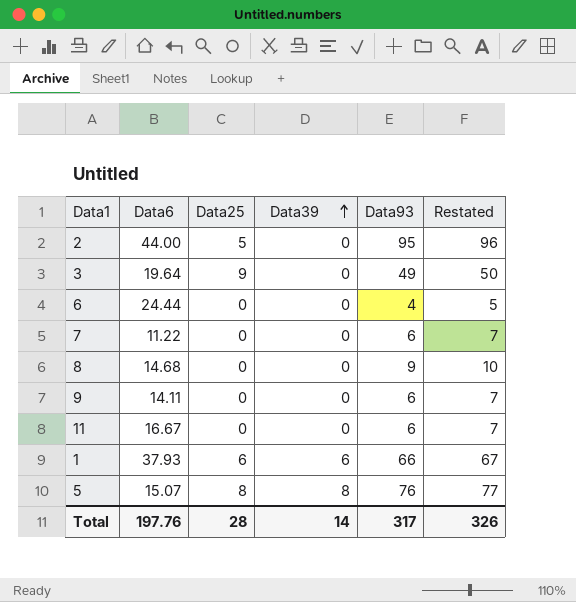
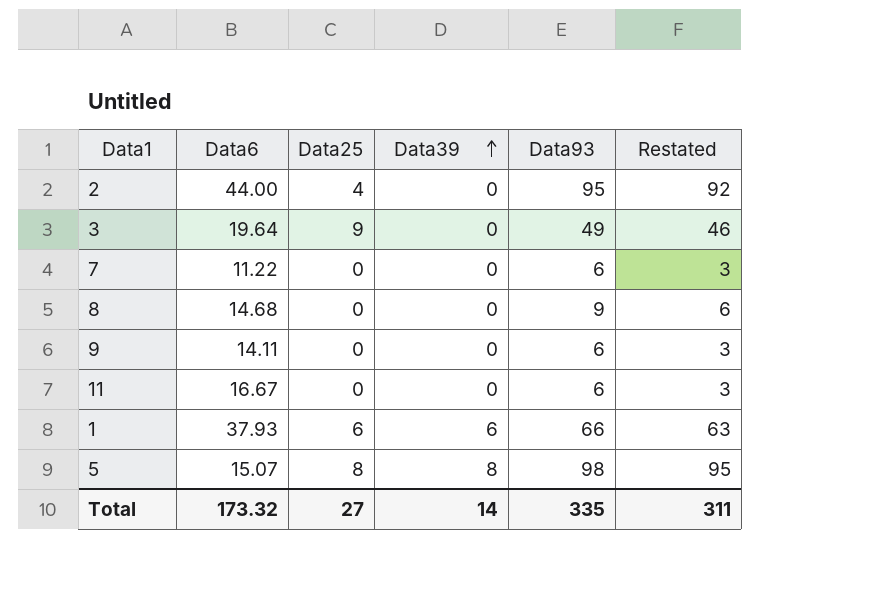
column Restated | formula: [Data93] + 1 -> [Data93] - 3
row 6: 24.44 | 0 | 0 | 4 | 5 -> none
2 | Data25: 5 -> 4
5 | Data93: 76 -> 98
Total | Data6: 197.76 -> 173.32
Total | Data25: 28 -> 27
Total | Data93: 317 -> 335
Total | Restated: 326 -> 311

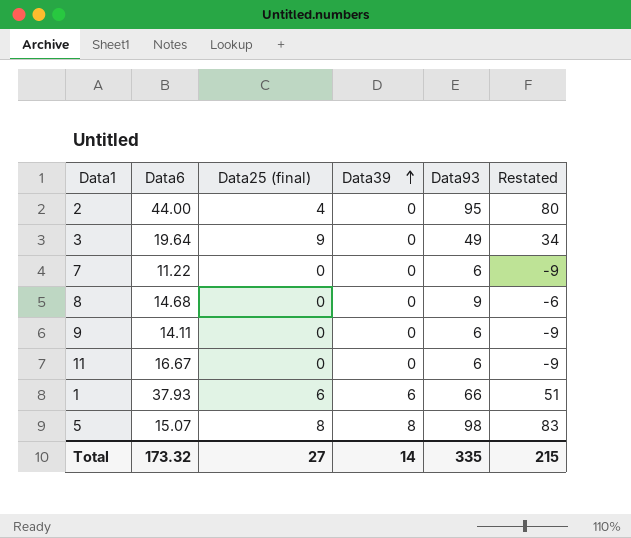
column name: Data25 -> Data25 (final)
column Restated | formula: [Data93] - 3 -> [Data93] - 15
Total | Restated: 311 -> 215

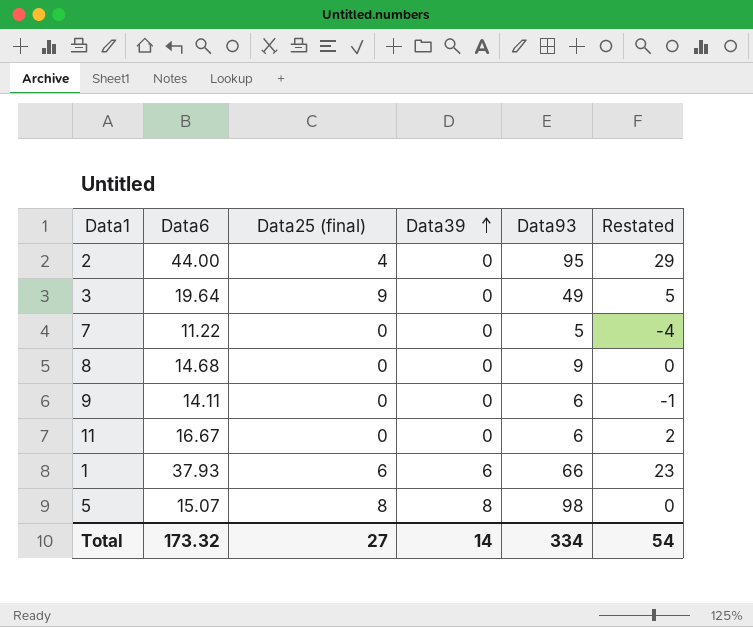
column Restated | formula: [Data93] - 15 -> [Data6] - 15
7 | Data93: 6 -> 5
Total | Data93: 335 -> 334
Total | Restated: 215 -> 54

